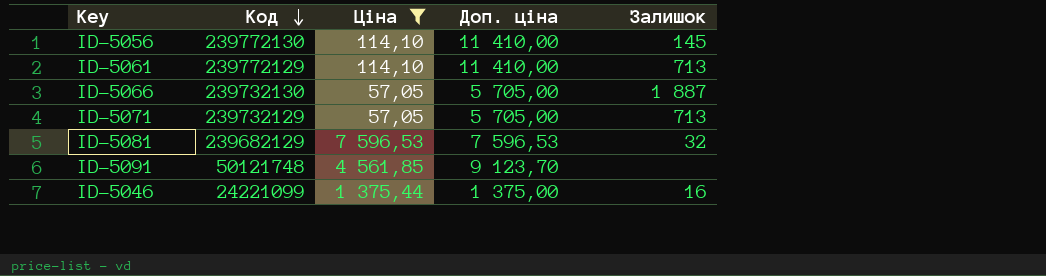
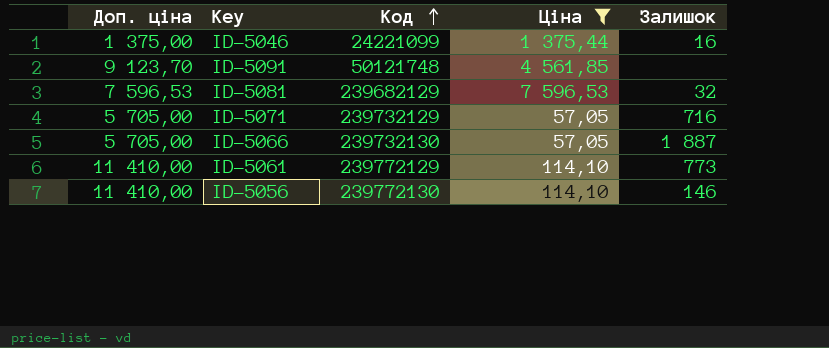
row order: Код descending -> Код ascending
column Доп. ціна | position: 4 -> 1
ID-5071 | Залишок: 713 -> 716
ID-5061 | Залишок: 713 -> 773
ID-5056 | Залишок: 145 -> 146

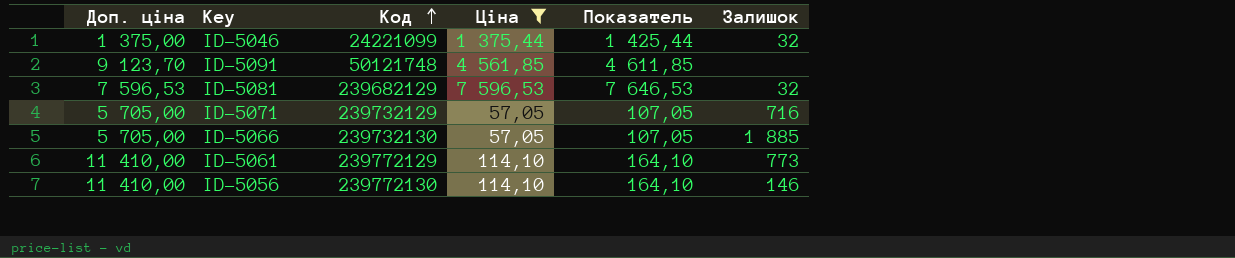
column Показатель | formula: none -> [Ціна] + 50
ID-5046 | Залишок: 16 -> 32
ID-5066 | Залишок: 1 887 -> 1 885

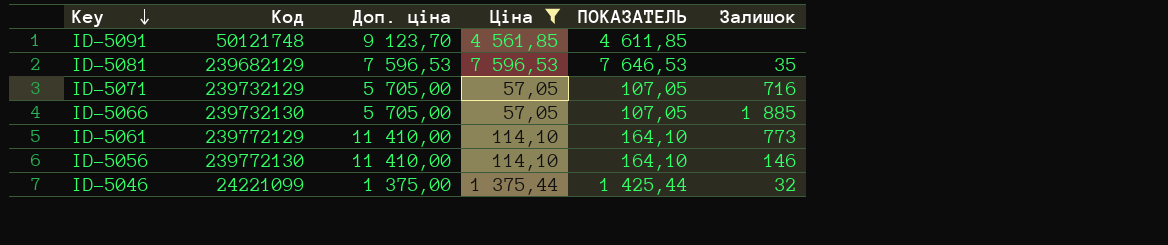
row order: Код ascending -> Key descending
column Доп. ціна | position: 1 -> 3
column name: Показатель -> ПОКАЗАТЕЛЬ
ID-5081 | Залишок: 32 -> 35

